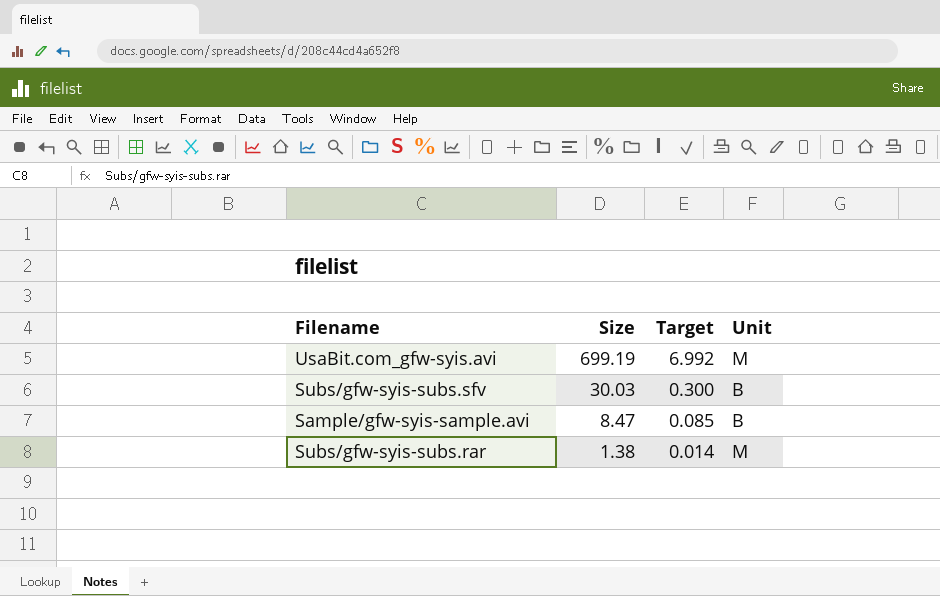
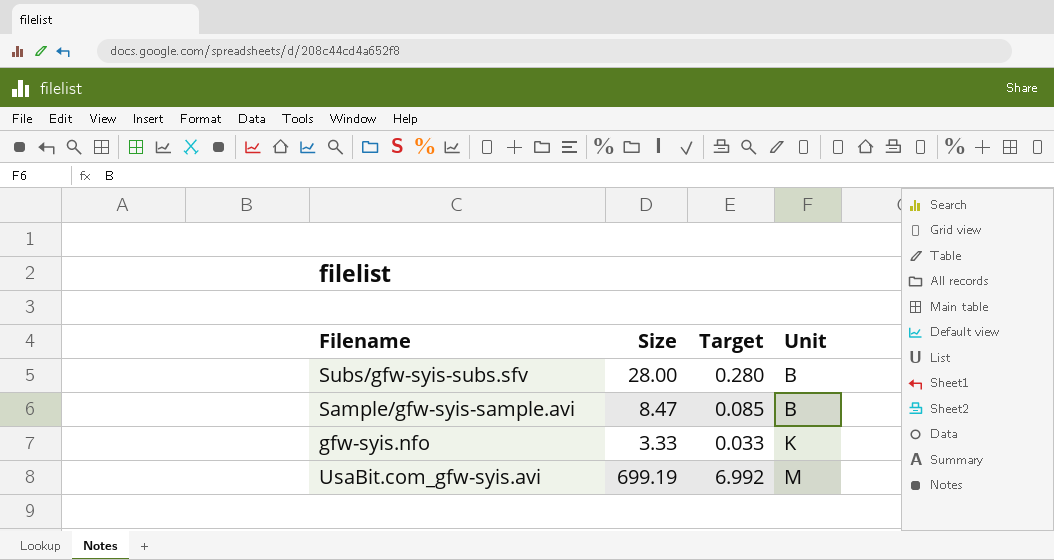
row order: Size descending -> Unit ascending
row Subs/gfw-syis-subs.rar: 1.38 | 0.014 | M -> none
Subs/gfw-syis-subs.sfv | Size: 30.03 -> 28.00
Subs/gfw-syis-subs.sfv | Target: 0.300 -> 0.280
row gfw-syis.nfo: none -> 3.33 | 0.033 | K

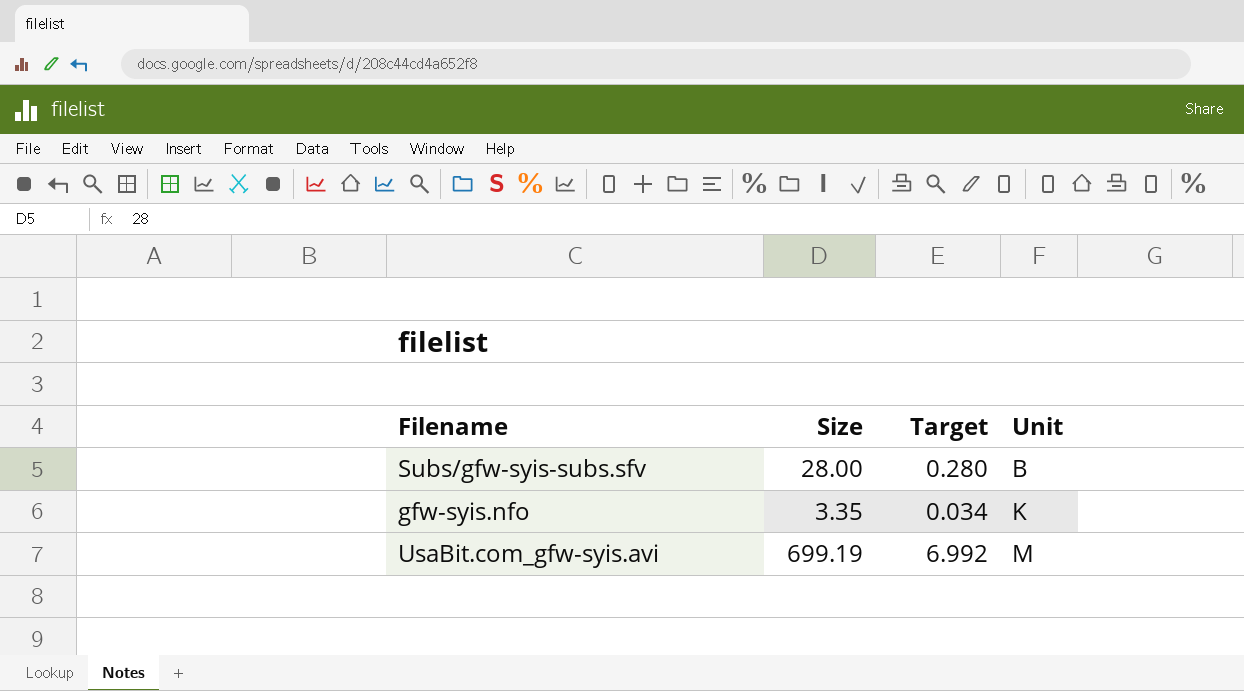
row Sample/gfw-syis-sample.avi: 8.47 | 0.085 | B -> none
gfw-syis.nfo | Size: 3.33 -> 3.35
gfw-syis.nfo | Target: 0.033 -> 0.034

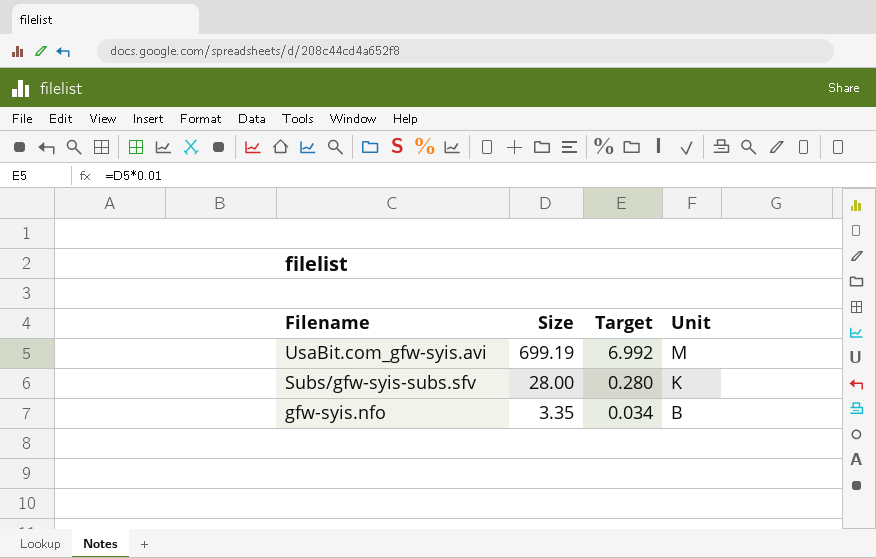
row order: Unit ascending -> Filename descending
Subs/gfw-syis-subs.sfv | Unit: B -> K
gfw-syis.nfo | Unit: K -> B

